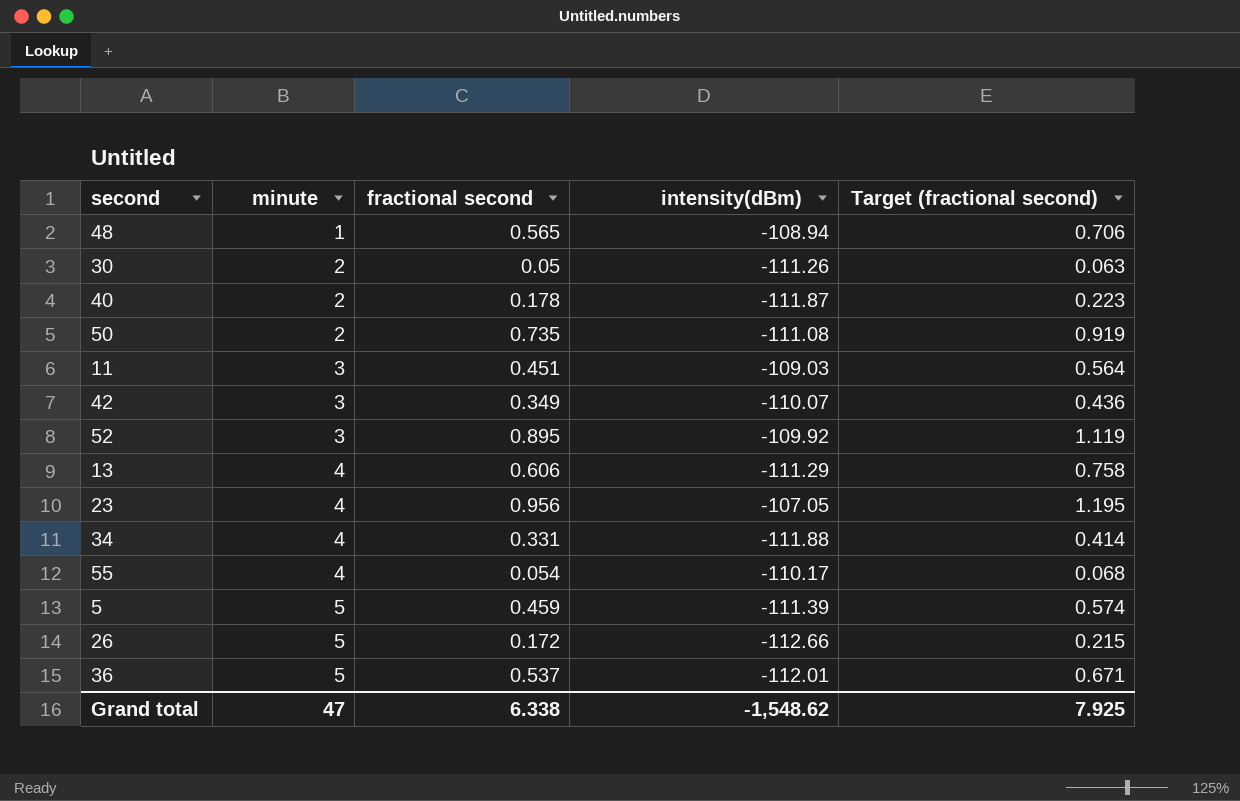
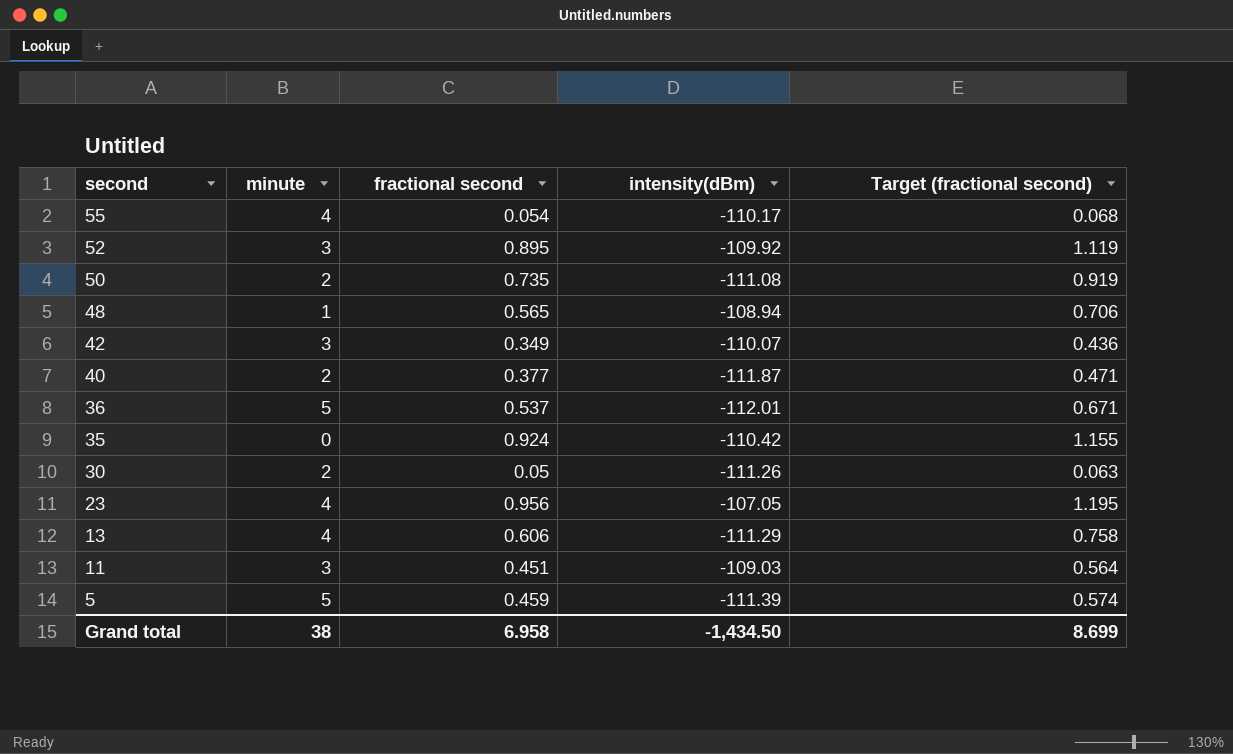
row order: minute ascending -> second descending
row 34: 4 | 0.331 | -111.88 | 0.414 -> none
row 26: 5 | 0.172 | -112.66 | 0.215 -> none
40 | fractional second: 0.178 -> 0.377
40 | Target (fractional second): 0.223 -> 0.471
row 35: none -> 0 | 0.924 | -110.42 | 1.155
Grand total | minute: 47 -> 38
Grand total | fractional second: 6.338 -> 6.958
Grand total | intensity(dBm): -1,548.62 -> -1,434.50
Grand total | Target (fractional second): 7.925 -> 8.699

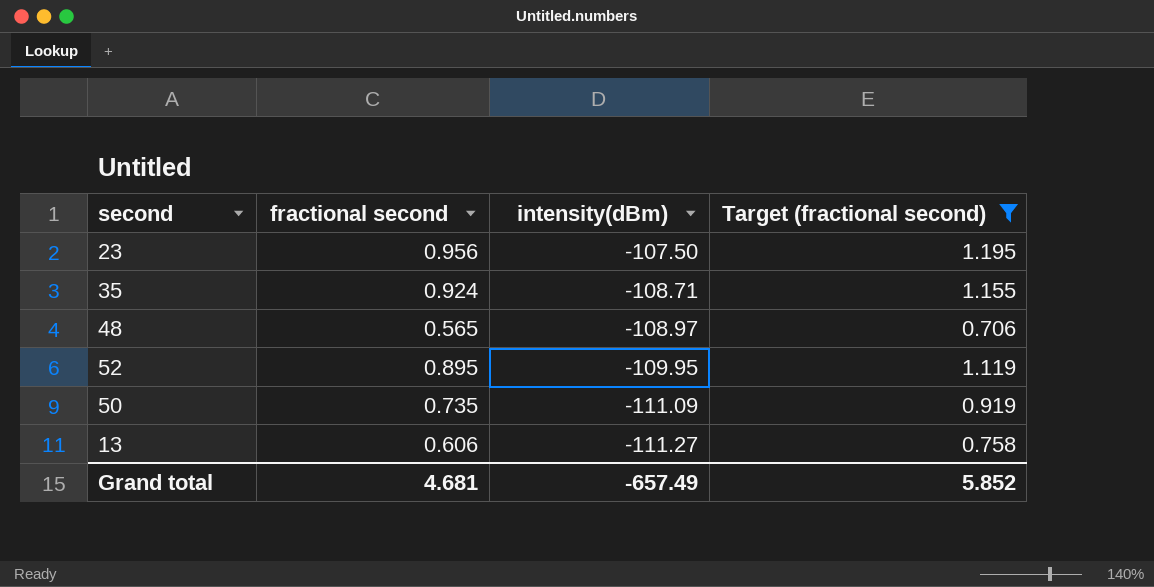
filter: none -> Target (fractional second) >= 0.706
row order: second descending -> intensity(dBm) descending
column minute | position: 2 -> none
23 | intensity(dBm): -107.05 -> -107.50
35 | intensity(dBm): -110.42 -> -108.71
48 | intensity(dBm): -108.94 -> -108.97
52 | intensity(dBm): -109.92 -> -109.95
50 | intensity(dBm): -111.08 -> -111.09
13 | intensity(dBm): -111.29 -> -111.27
Grand total | fractional second: 6.958 -> 4.681
Grand total | intensity(dBm): -1,434.50 -> -657.49
Grand total | Target (fractional second): 8.699 -> 5.852

